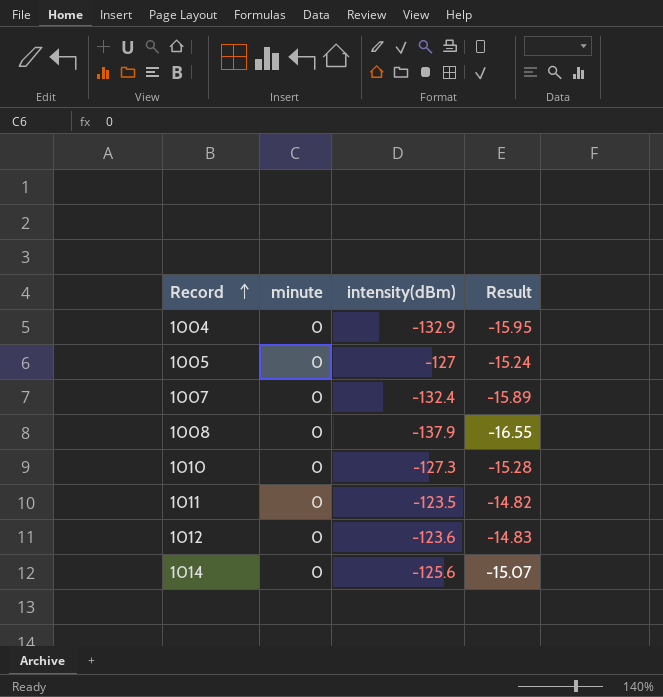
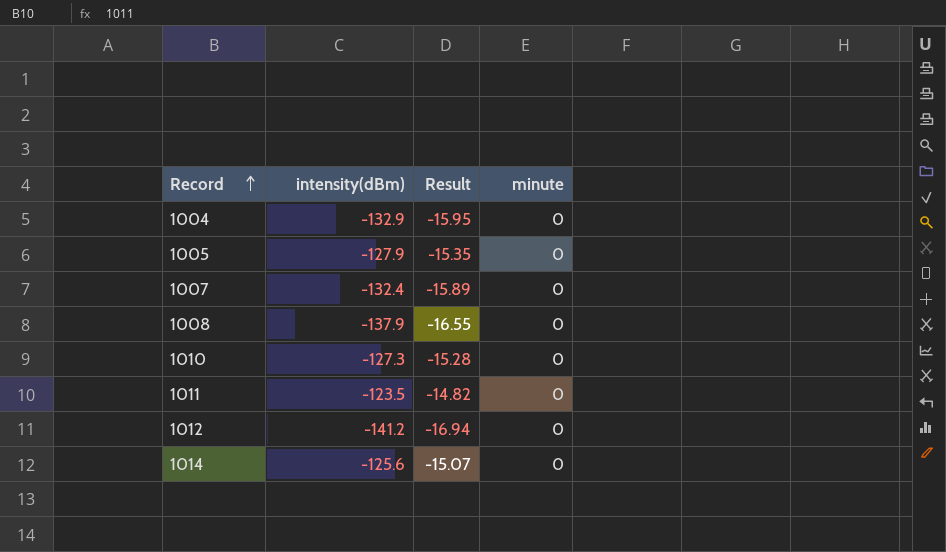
column minute | position: 2 -> 4
1005 | intensity(dBm): -127 -> -127.9
1005 | Result: -15.24 -> -15.35
1012 | intensity(dBm): -123.6 -> -141.2
1012 | Result: -14.83 -> -16.94

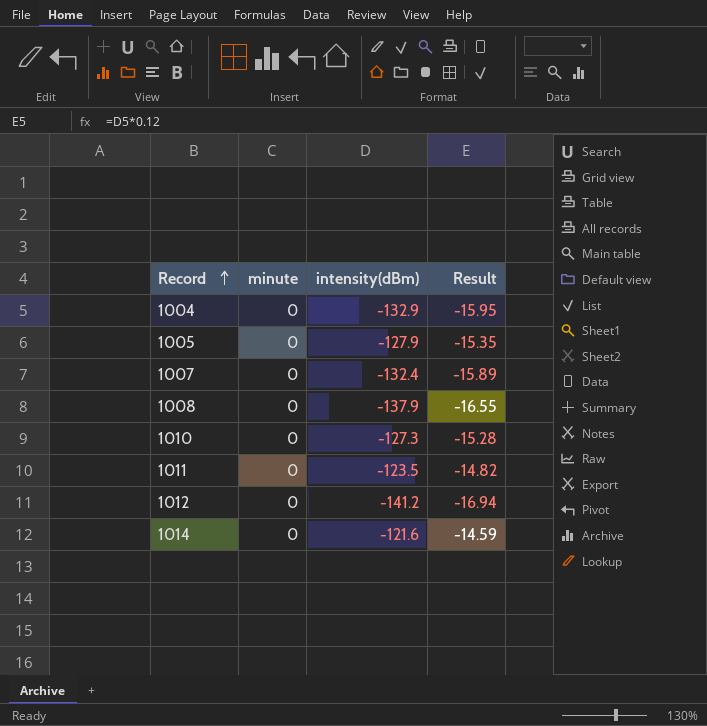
column minute | position: 4 -> 2
1014 | intensity(dBm): -125.6 -> -121.6
1014 | Result: -15.07 -> -14.59

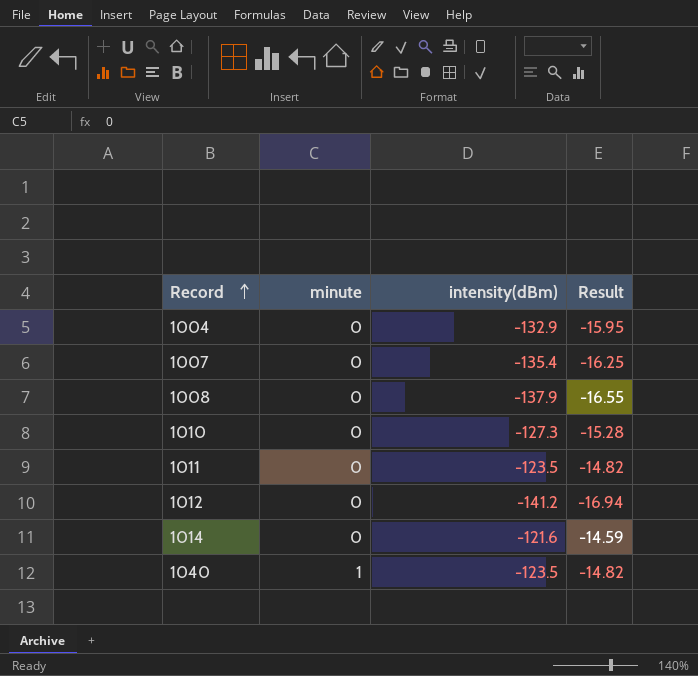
row 1005: 0 | -127.9 | -15.35 -> none
1007 | intensity(dBm): -132.4 -> -135.4
1007 | Result: -15.89 -> -16.25
row 1040: none -> 1 | -123.5 | -14.82

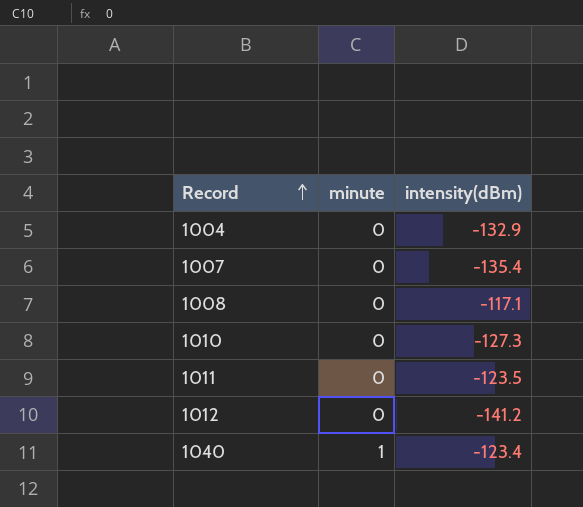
column Result | formula: [intensity(dBm)] * 0.12 -> none
row 1014: 0 | -121.6 | -14.59 -> none
1008 | intensity(dBm): -137.9 -> -117.1
1040 | intensity(dBm): -123.5 -> -123.4

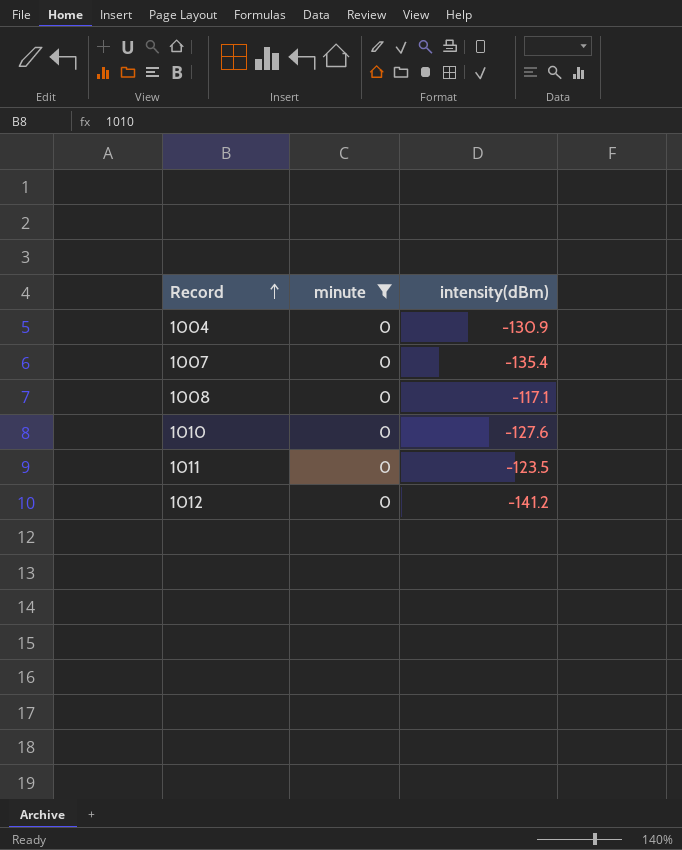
filter: none -> minute = 0
1004 | intensity(dBm): -132.9 -> -130.9
1010 | intensity(dBm): -127.3 -> -127.6

